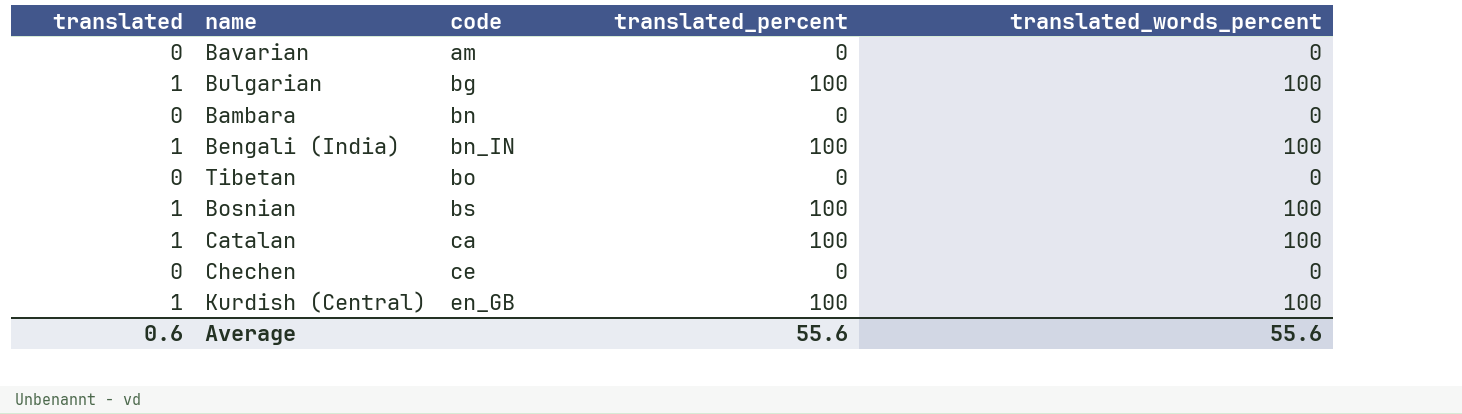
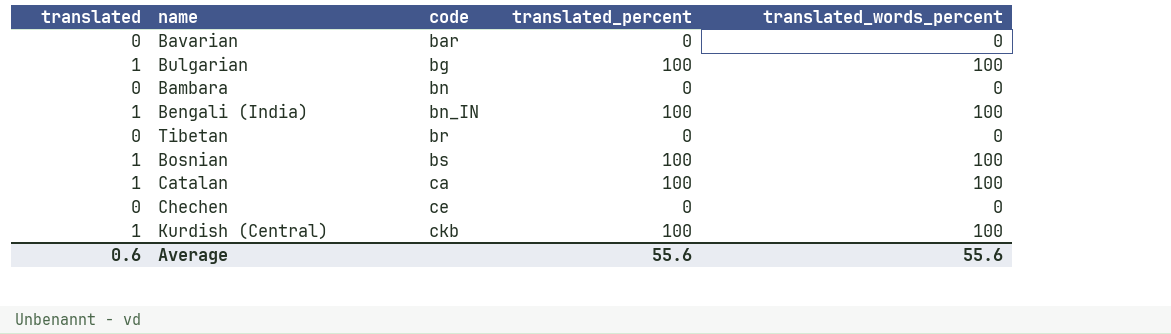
Bavarian | code: am -> bar
Tibetan | code: bo -> br
Kurdish (Central) | code: en_GB -> ckb

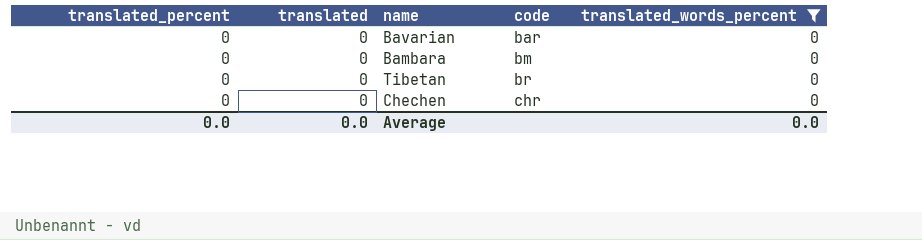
filter: none -> translated_words_percent = 0
column translated_percent | position: 4 -> 1
Bambara | code: bn -> bm
Chechen | code: ce -> chr
Average | translated_percent: 55.6 -> 0.0
Average | translated: 0.6 -> 0.0
Average | translated_words_percent: 55.6 -> 0.0

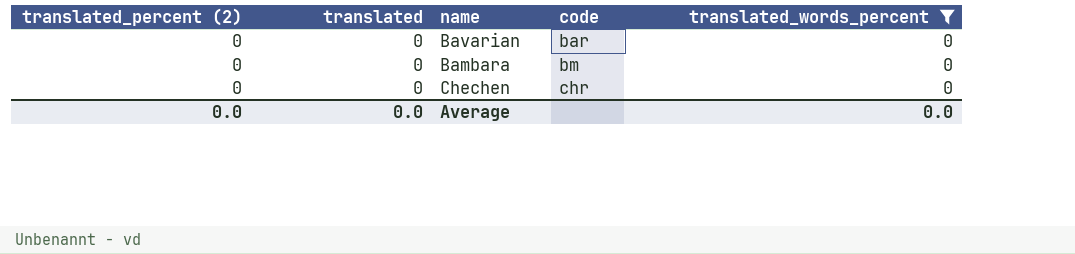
column name: translated_percent -> translated_percent (2)
row Tibetan: 0 | 0 | br | 0 -> none

